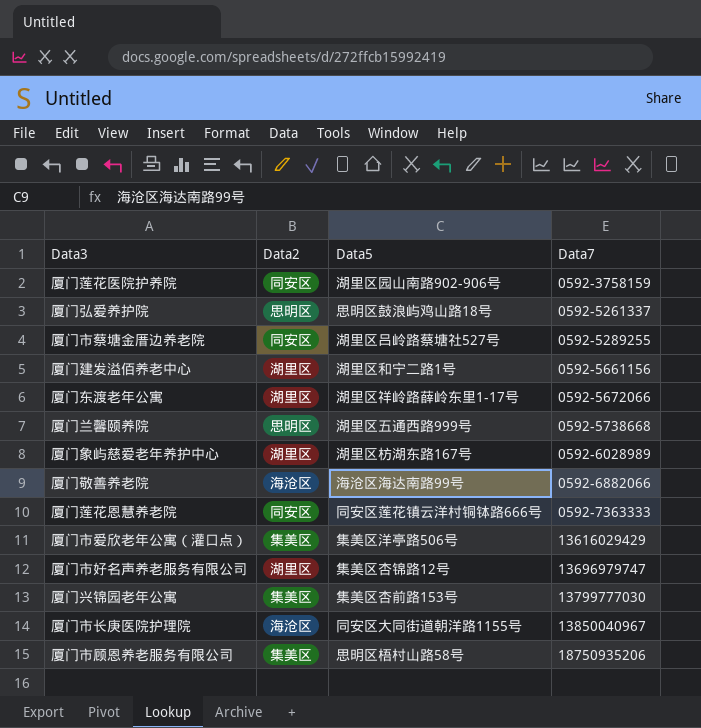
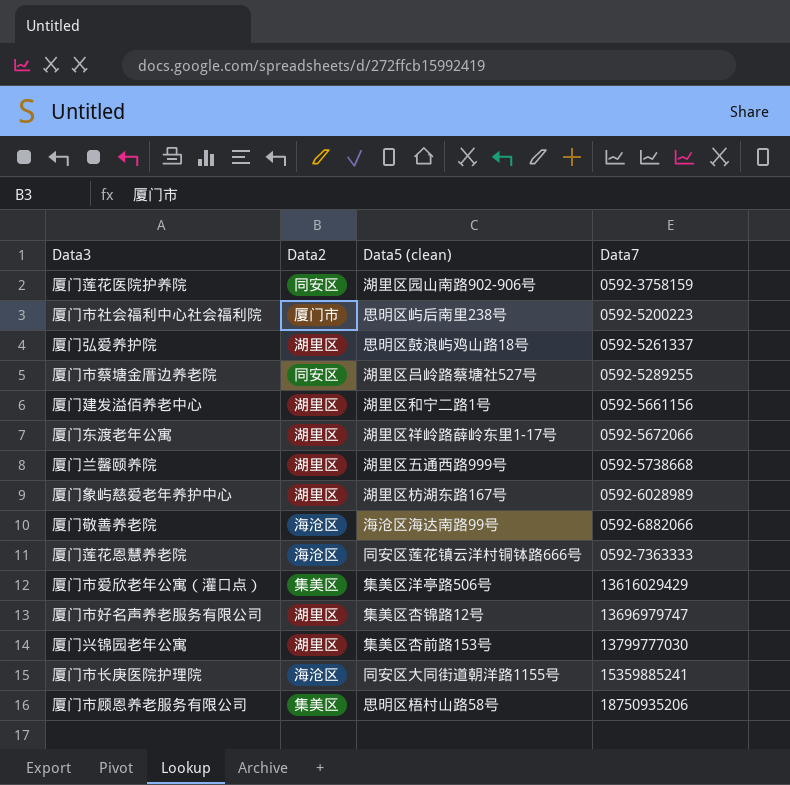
column name: Data5 -> Data5 (clean)
row 厦门市社会福利中心社会福利院: none -> 厦门市 | 思明区屿后南里238号 | 0592-5200223
厦门弘爱养护院 | Data2: 思明区 -> 湖里区
厦门兰馨颐养院 | Data2: 思明区 -> 湖里区
厦门莲花恩慧养老院 | Data2: 同安区 -> 海沧区
厦门兴锦园老年公寓 | Data2: 集美区 -> 湖里区
厦门市长庚医院护理院 | Data7: 13850040967 -> 15359885241

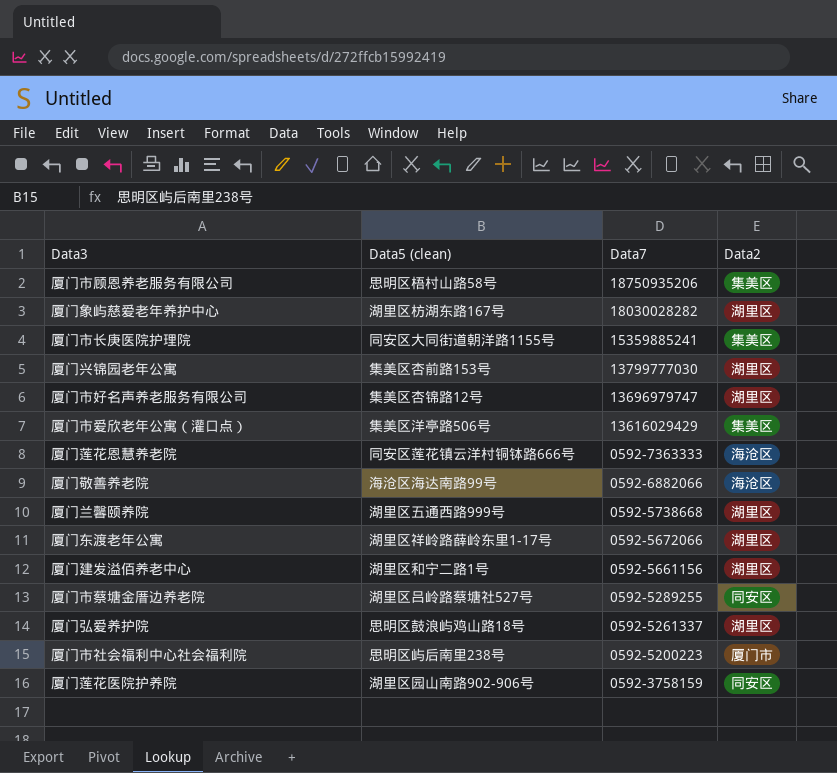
row order: Data7 ascending -> Data7 descending
column Data2 | position: 2 -> 4
厦门象屿慈爱老年养护中心 | Data7: 0592-6028989 -> 18030028282
厦门市长庚医院护理院 | Data2: 海沧区 -> 集美区

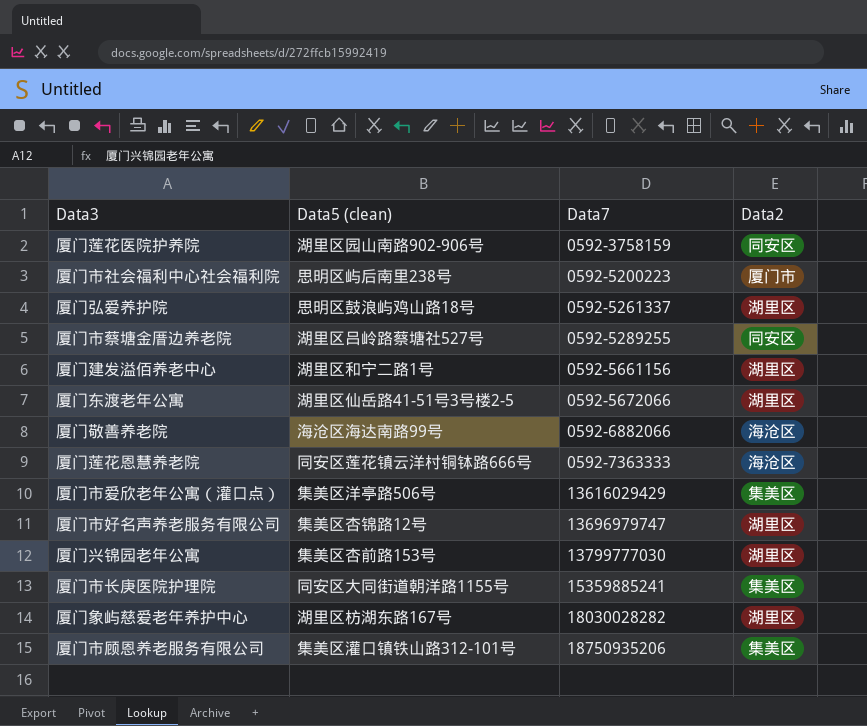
row order: Data7 descending -> Data7 ascending
row 厦门兰馨颐养院: 湖里区五通西路999号 | 0592-5738668 | 湖里区 -> none
厦门东渡老年公寓 | Data5 (clean): 湖里区祥岭路薛岭东里1-17号 -> 湖里区仙岳路41-51号3号楼2-5
厦门市顾恩养老服务有限公司 | Data5 (clean): 思明区梧村山路58号 -> 集美区灌口镇铁山路312-101号

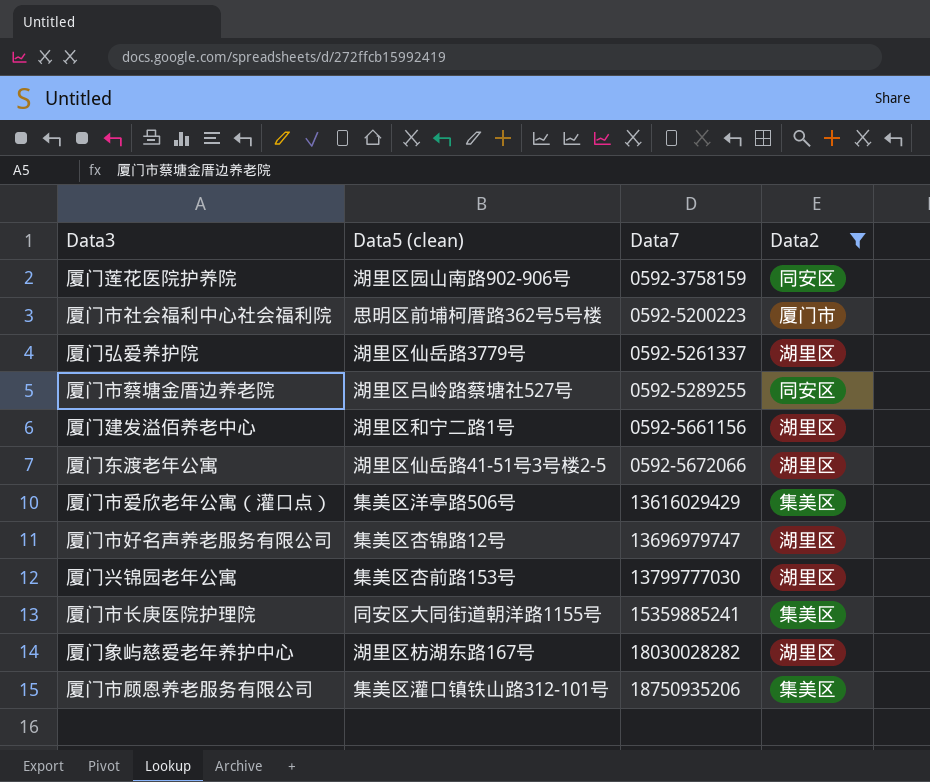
filter: none -> Data2 != 海沧区
厦门市社会福利中心社会福利院 | Data5 (clean): 思明区屿后南里238号 -> 思明区前埔柯厝路362号5号楼
厦门弘爱养护院 | Data5 (clean): 思明区鼓浪屿鸡山路18号 -> 湖里区仙岳路3779号

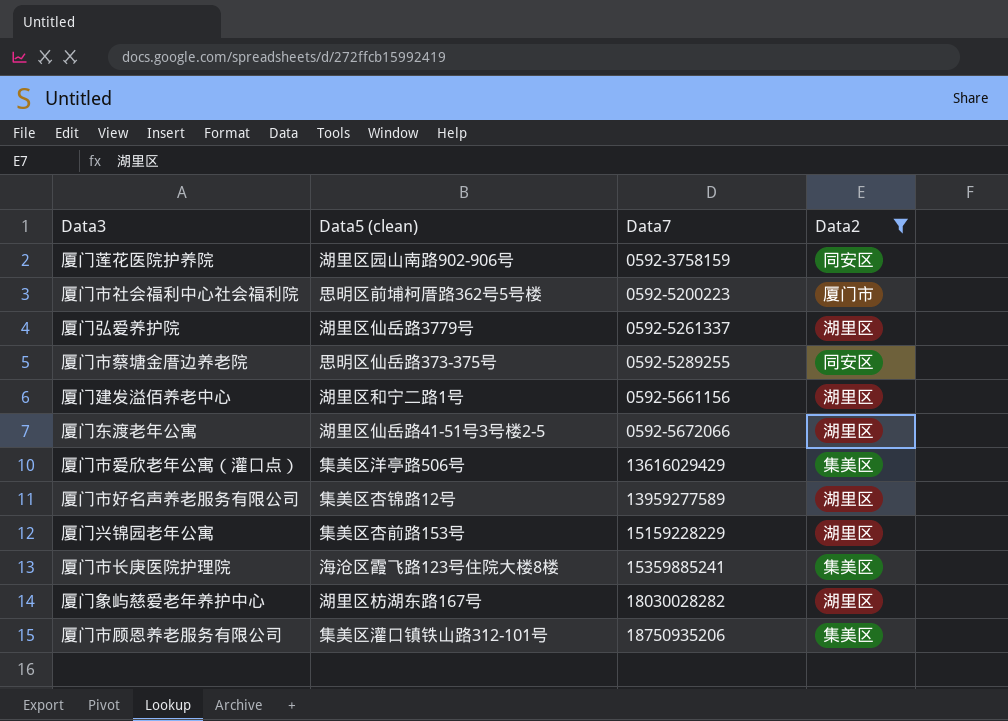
厦门市蔡塘金厝边养老院 | Data5 (clean): 湖里区吕岭路蔡塘社527号 -> 思明区仙岳路373-375号
厦门市好名声养老服务有限公司 | Data7: 13696979747 -> 13959277589
厦门兴锦园老年公寓 | Data7: 13799777030 -> 15159228229
厦门市长庚医院护理院 | Data5 (clean): 同安区大同街道朝洋路1155号 -> 海沧区霞飞路123号住院大楼8楼

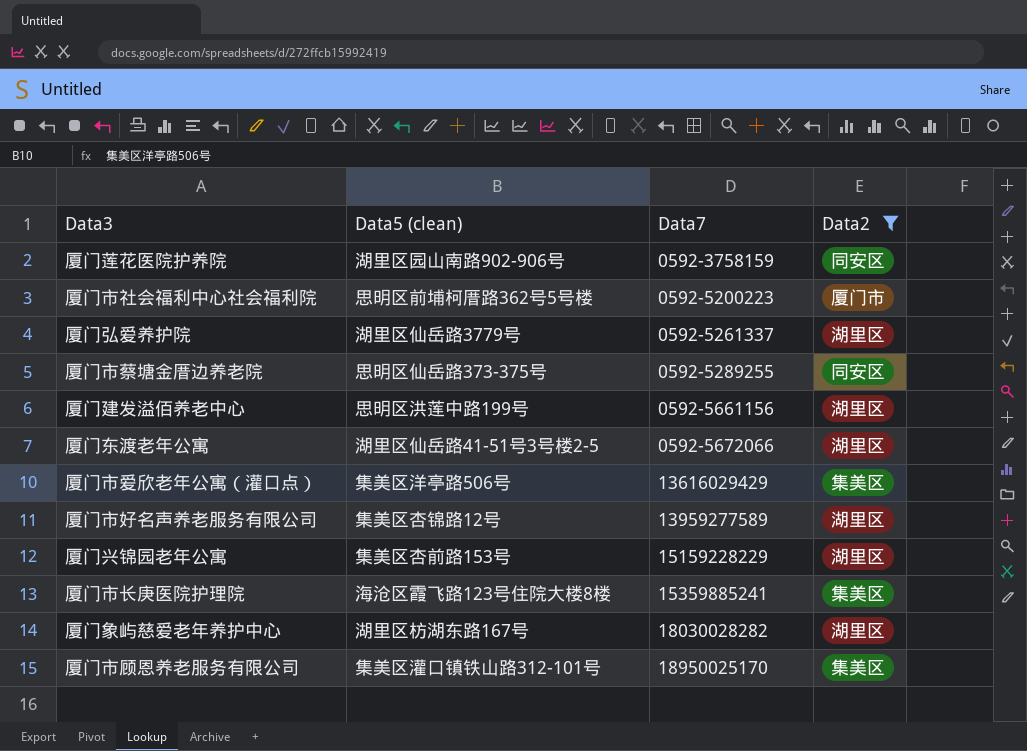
厦门建发溢佰养老中心 | Data5 (clean): 湖里区和宁二路1号 -> 思明区洪莲中路199号
厦门市顾恩养老服务有限公司 | Data7: 18750935206 -> 18950025170

